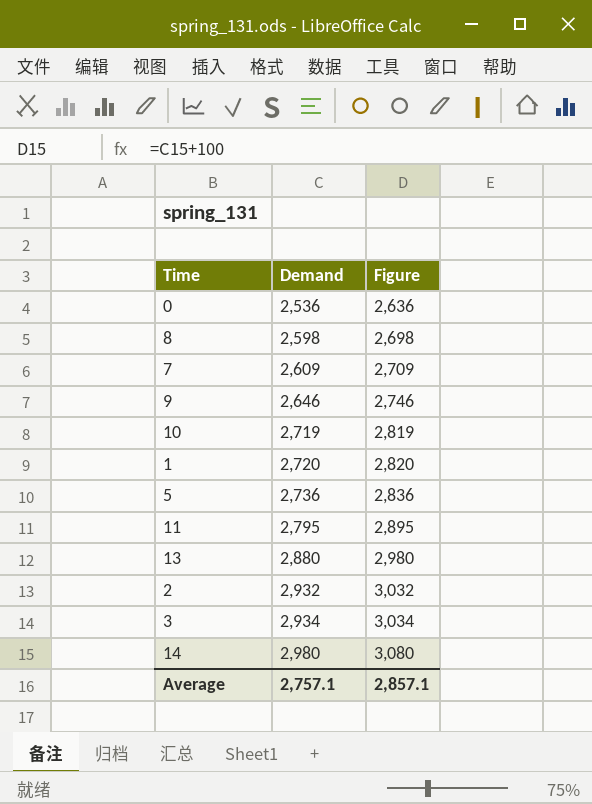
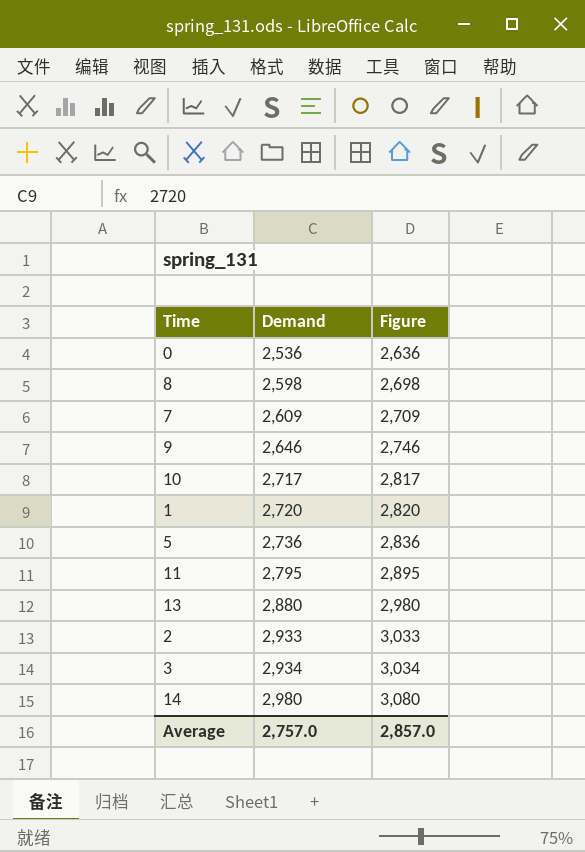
10 | Demand: 2,719 -> 2,717
10 | Figure: 2,819 -> 2,817
2 | Demand: 2,932 -> 2,933
2 | Figure: 3,032 -> 3,033
Average | Demand: 2,757.1 -> 2,757.0
Average | Figure: 2,857.1 -> 2,857.0

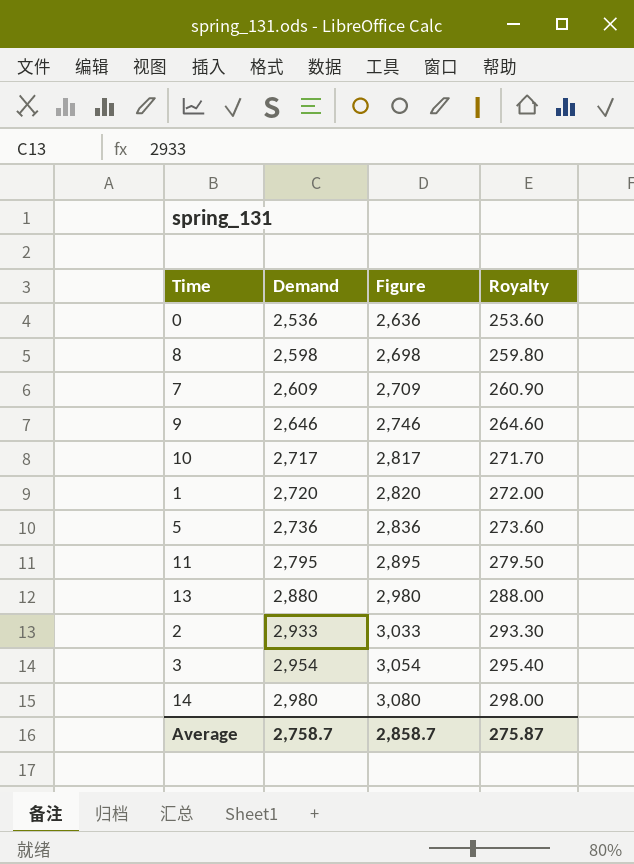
column Royalty | formula: none -> [Demand] * 0.1
3 | Demand: 2,934 -> 2,954
3 | Figure: 3,034 -> 3,054
Average | Demand: 2,757.0 -> 2,758.7
Average | Figure: 2,857.0 -> 2,858.7

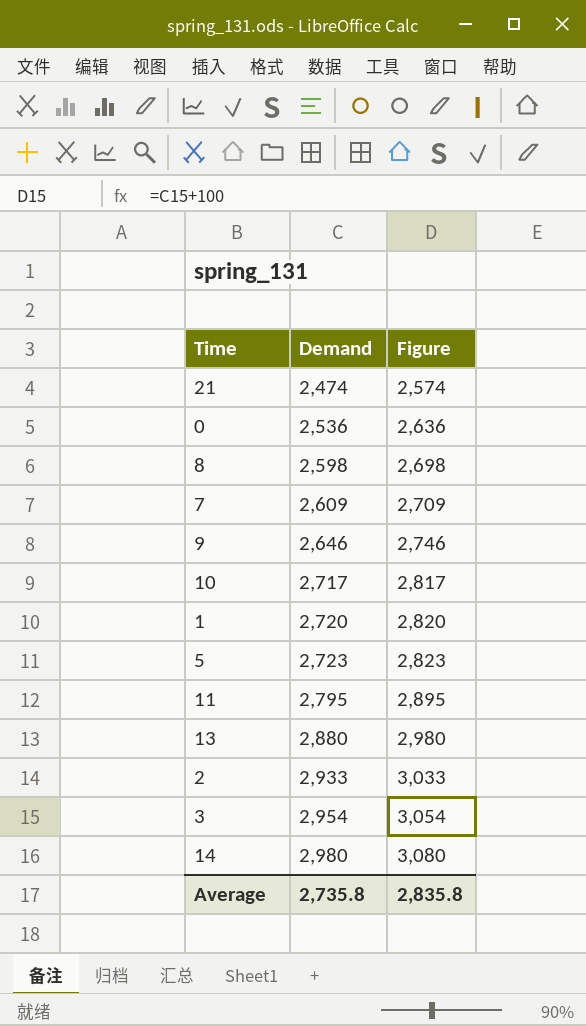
column Royalty | formula: [Demand] * 0.1 -> none
row 21: none -> 2,474 | 2,574
5 | Demand: 2,736 -> 2,723
5 | Figure: 2,836 -> 2,823
Average | Demand: 2,758.7 -> 2,735.8
Average | Figure: 2,858.7 -> 2,835.8

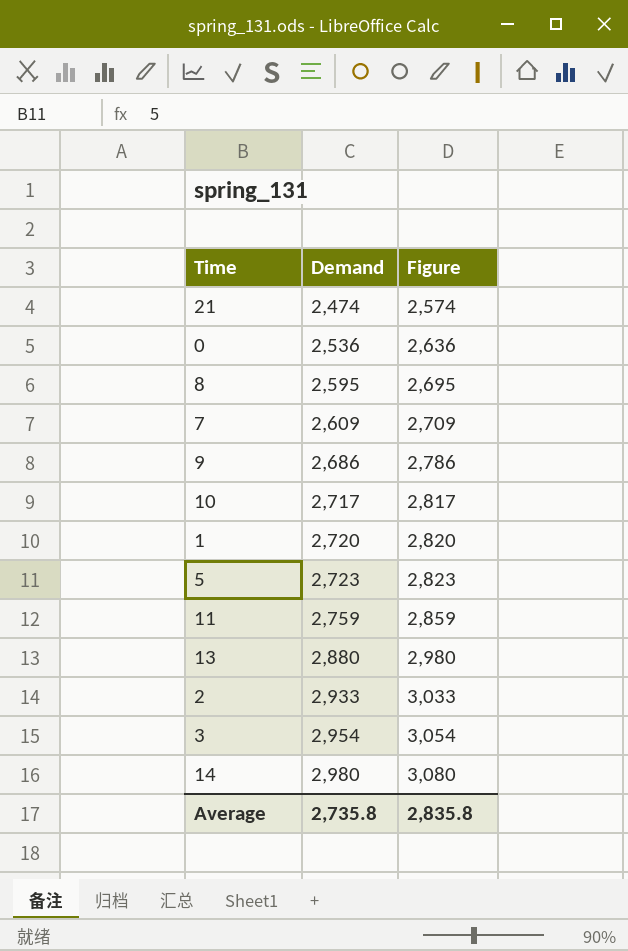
8 | Demand: 2,598 -> 2,595
8 | Figure: 2,698 -> 2,695
9 | Demand: 2,646 -> 2,686
9 | Figure: 2,746 -> 2,786
11 | Demand: 2,795 -> 2,759
11 | Figure: 2,895 -> 2,859

